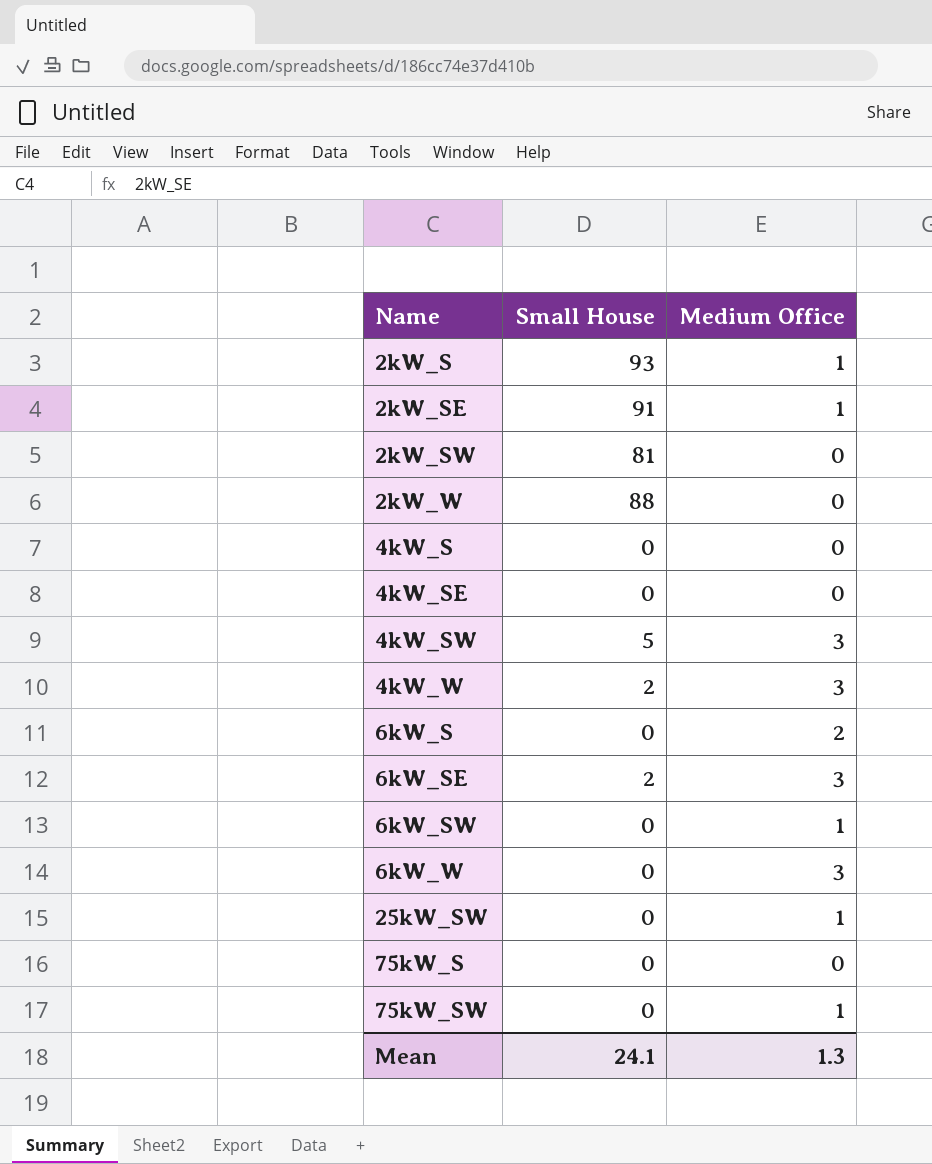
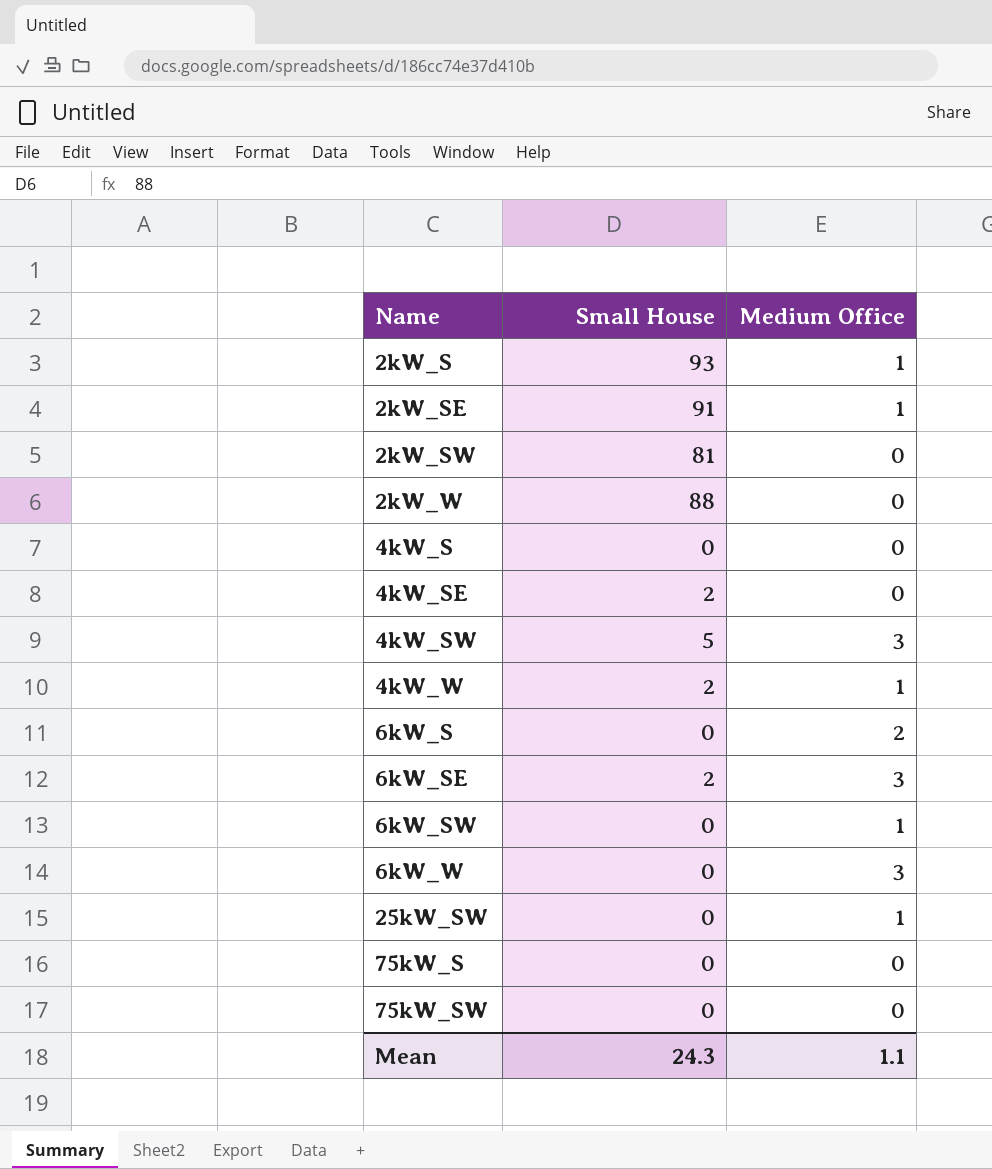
4kW_SE | Small House: 0 -> 2
4kW_W | Medium Office: 3 -> 1
75kW_SW | Medium Office: 1 -> 0
Mean | Small House: 24.1 -> 24.3
Mean | Medium Office: 1.3 -> 1.1

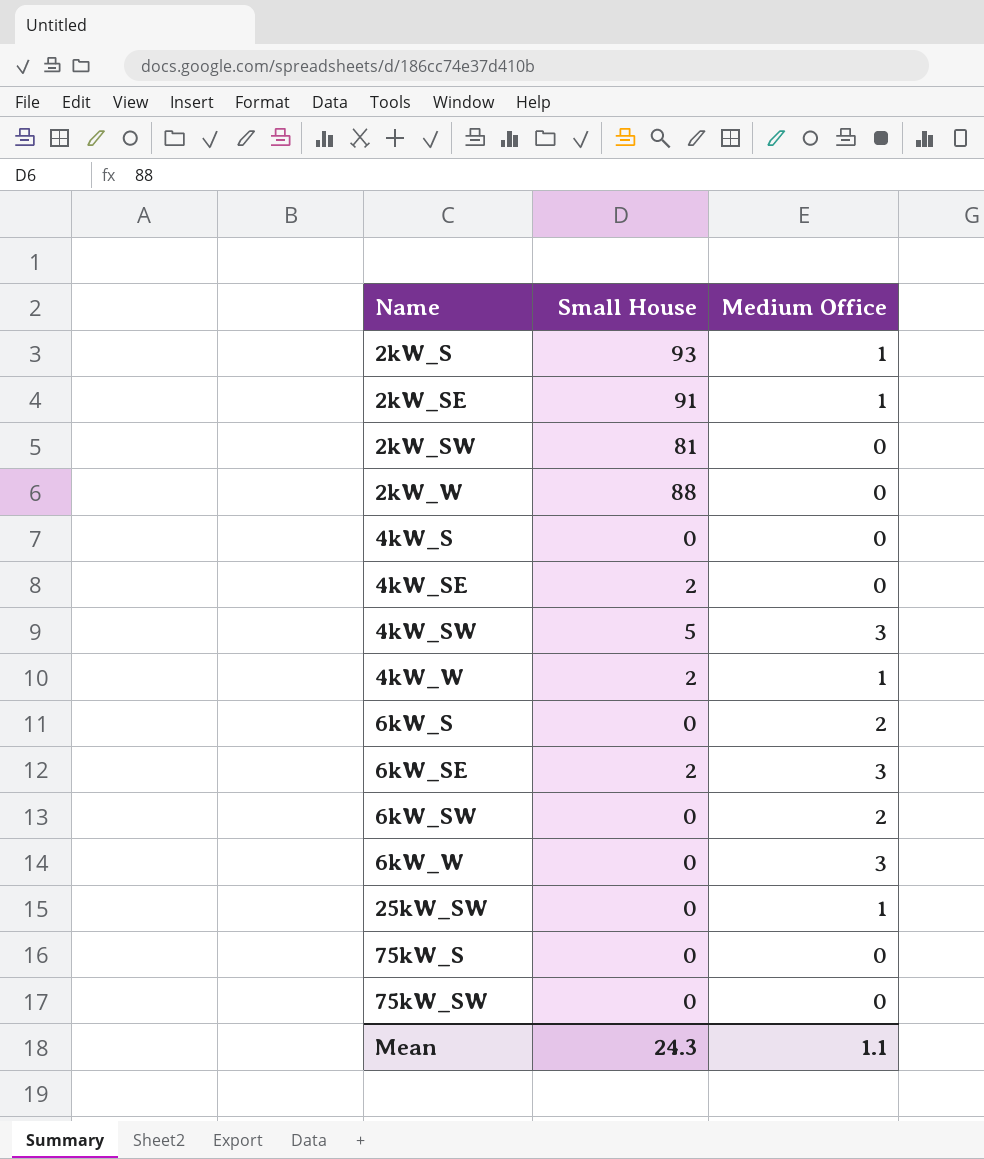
6kW_SW | Medium Office: 1 -> 2

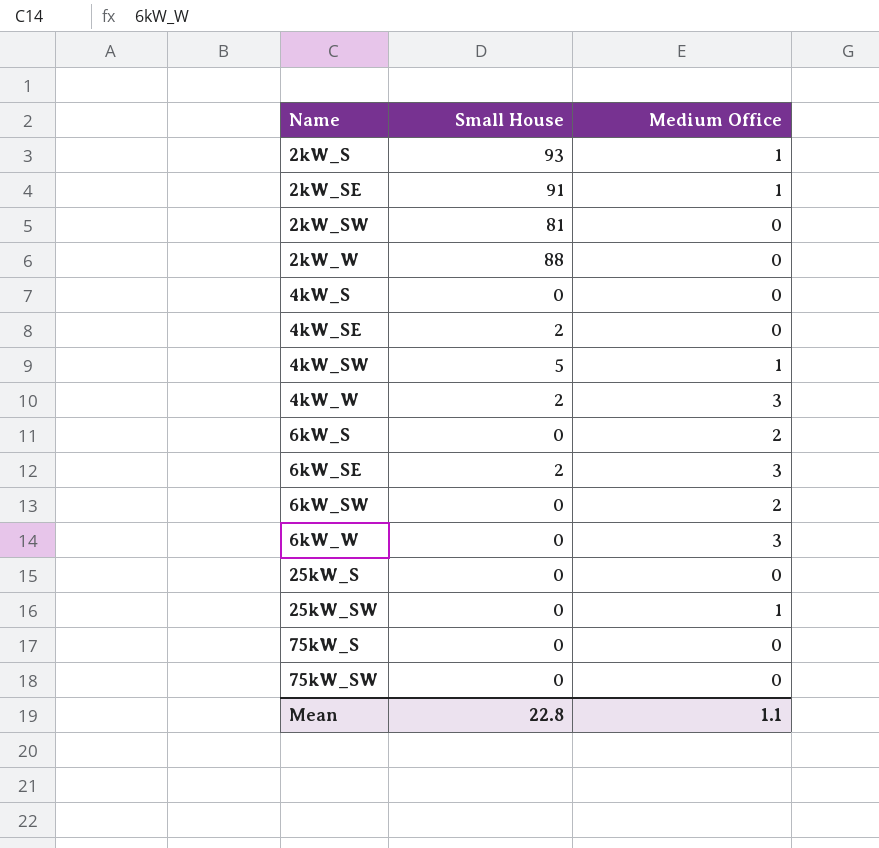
4kW_SW | Medium Office: 3 -> 1
4kW_W | Medium Office: 1 -> 3
row 25kW_S: none -> 0 | 0
Mean | Small House: 24.3 -> 22.8

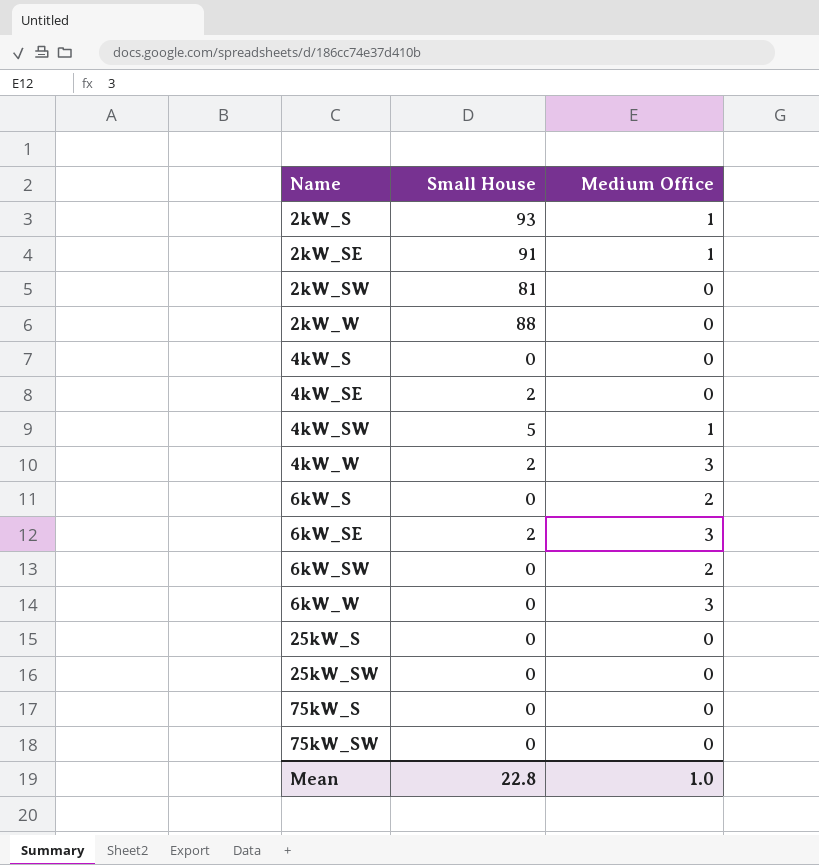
25kW_SW | Medium Office: 1 -> 0
Mean | Medium Office: 1.1 -> 1.0

